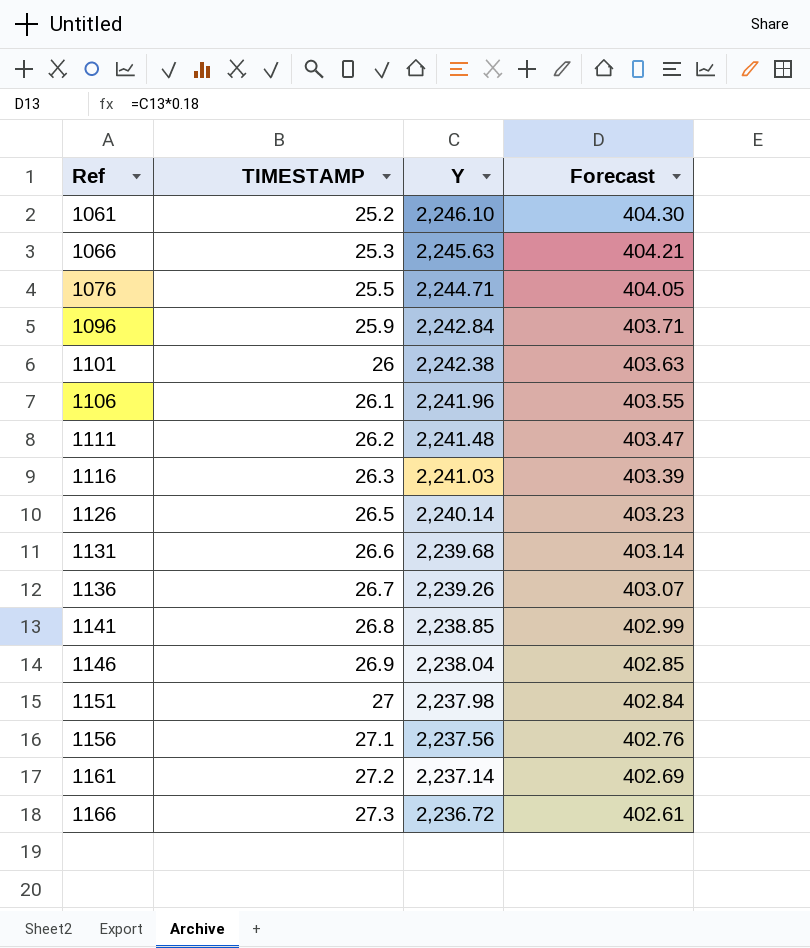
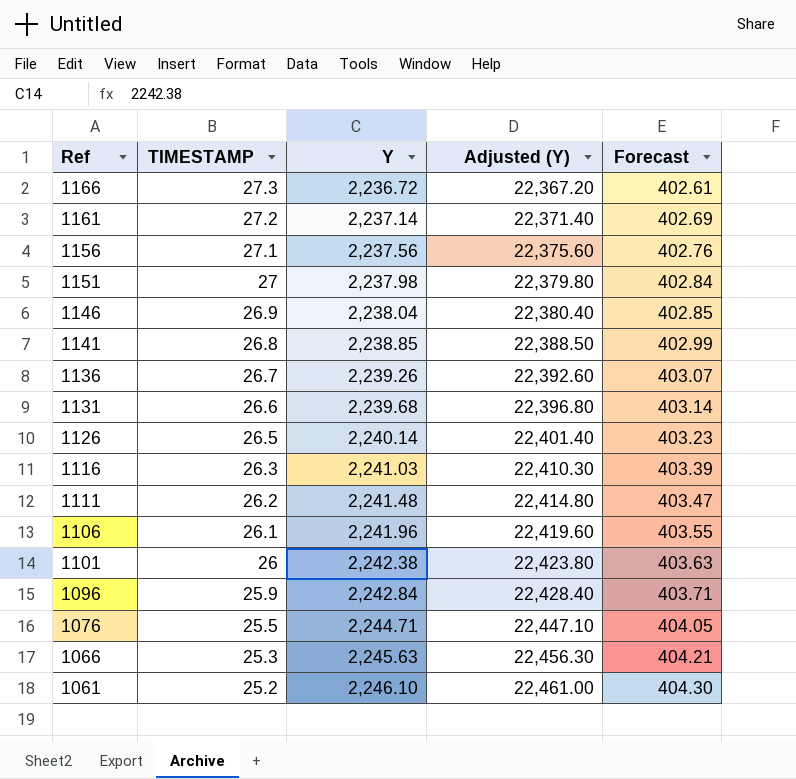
row order: Ref ascending -> Ref descending
column Adjusted (Y) | formula: none -> [Y] * 10

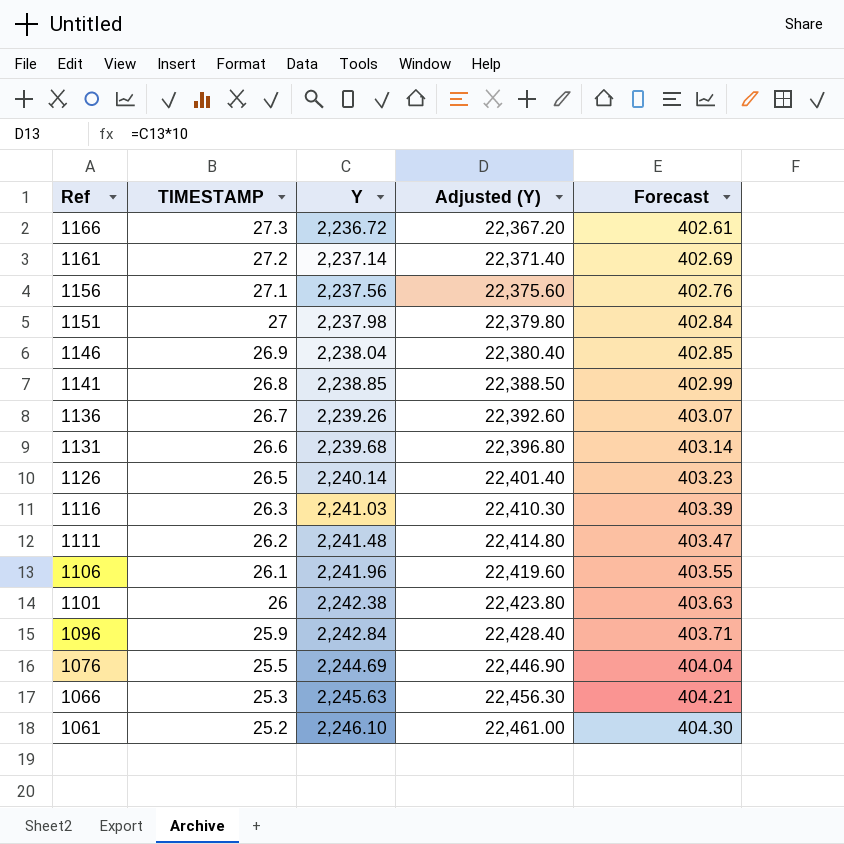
1076 | Y: 2,244.71 -> 2,244.69
1076 | Adjusted (Y): 22,447.10 -> 22,446.90
1076 | Forecast: 404.05 -> 404.04

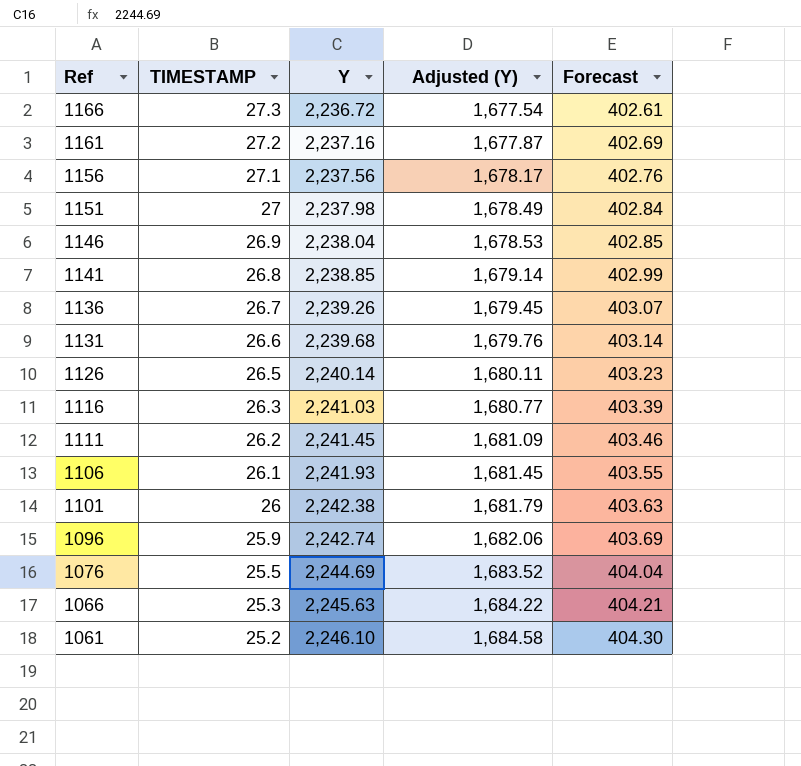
column Adjusted (Y) | formula: [Y] * 10 -> [Y] * 0.75
1161 | Y: 2,237.14 -> 2,237.16
1111 | Y: 2,241.48 -> 2,241.45
1111 | Forecast: 403.47 -> 403.46
1106 | Y: 2,241.96 -> 2,241.93
1096 | Y: 2,242.84 -> 2,242.74
1096 | Forecast: 403.71 -> 403.69

